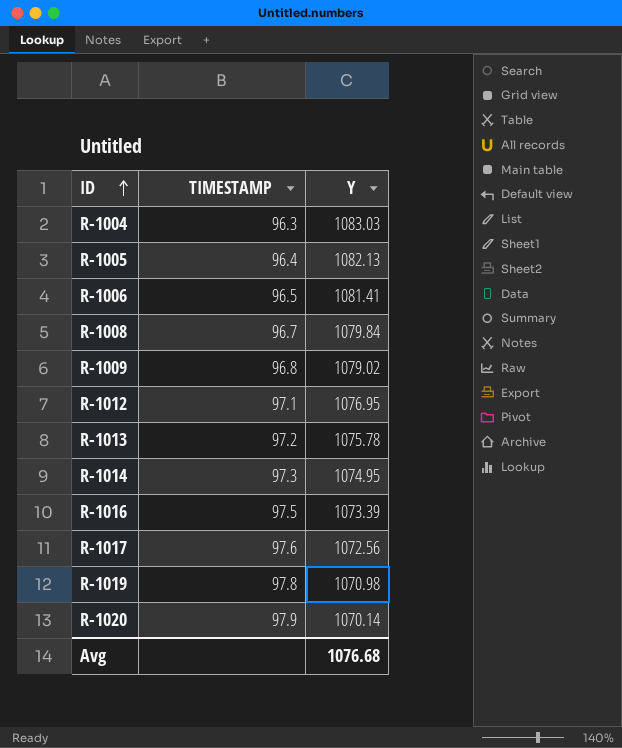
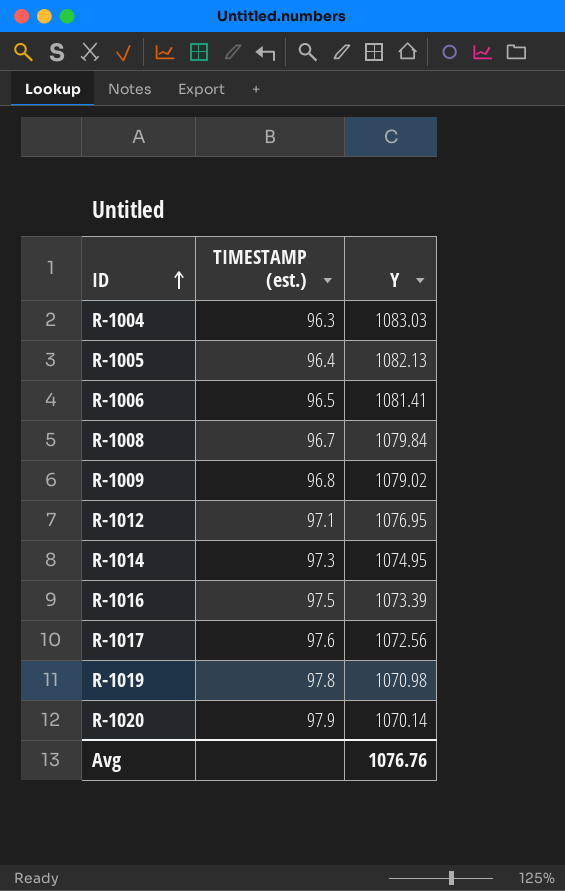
column name: TIMESTAMP -> TIMESTAMP (est.)
row R-1013: 97.2 | 1075.78 -> none
Avg | Y: 1076.68 -> 1076.76

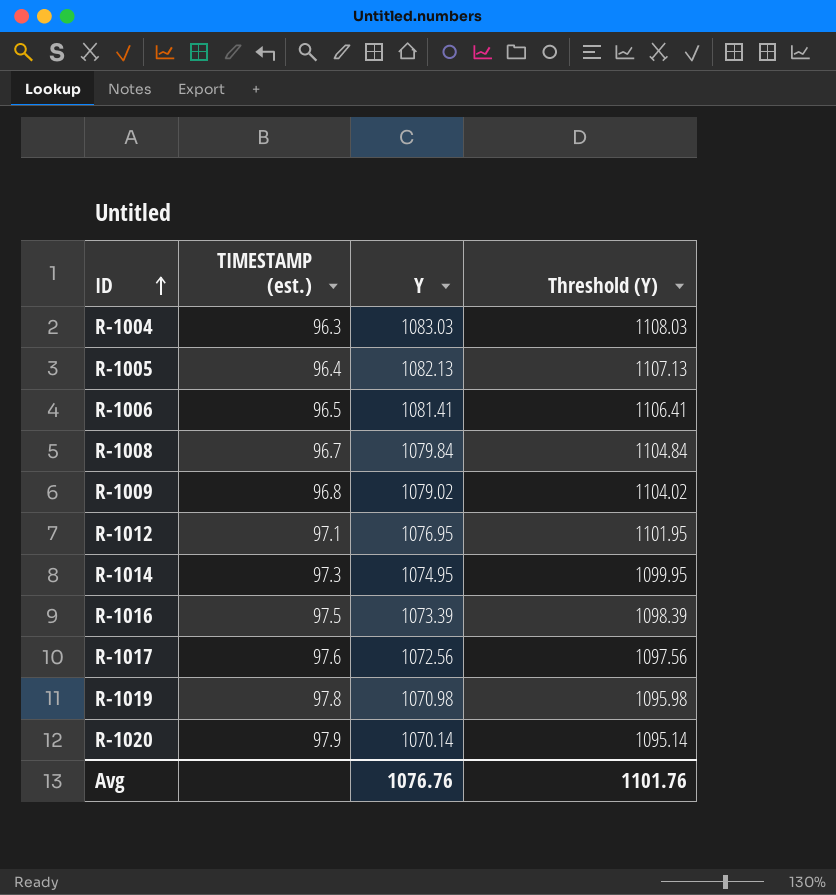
column Threshold (Y) | formula: none -> [Y] + 25

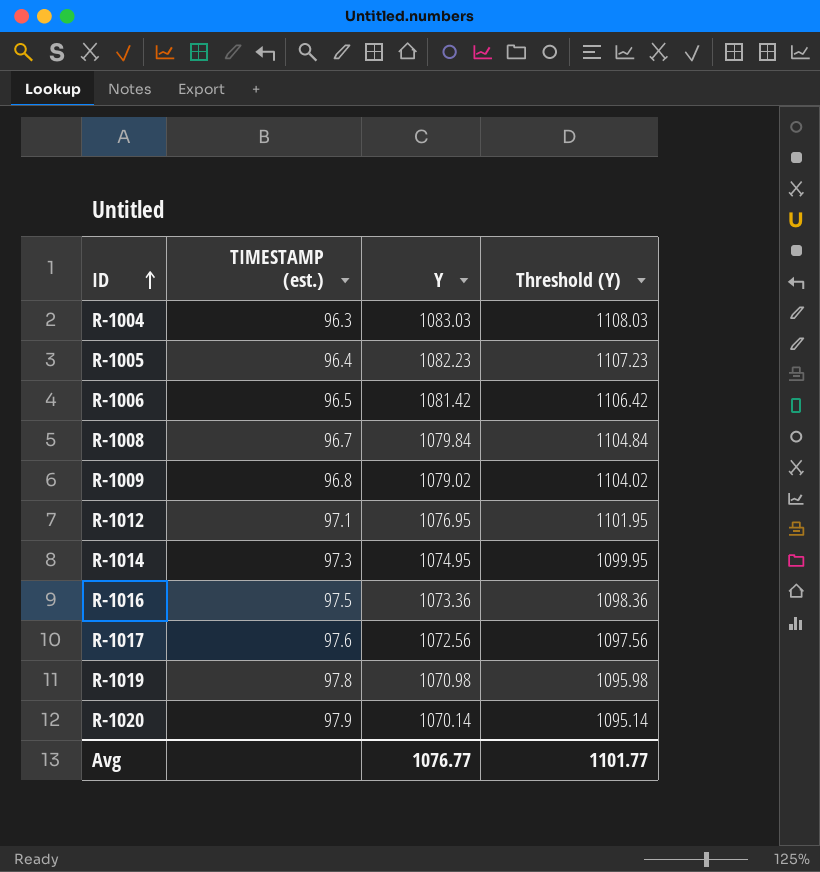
R-1005 | Y: 1082.13 -> 1082.23
R-1005 | Threshold (Y): 1107.13 -> 1107.23
R-1006 | Y: 1081.41 -> 1081.42
R-1006 | Threshold (Y): 1106.41 -> 1106.42
R-1016 | Y: 1073.39 -> 1073.36
R-1016 | Threshold (Y): 1098.39 -> 1098.36
Avg | Y: 1076.76 -> 1076.77
Avg | Threshold (Y): 1101.76 -> 1101.77

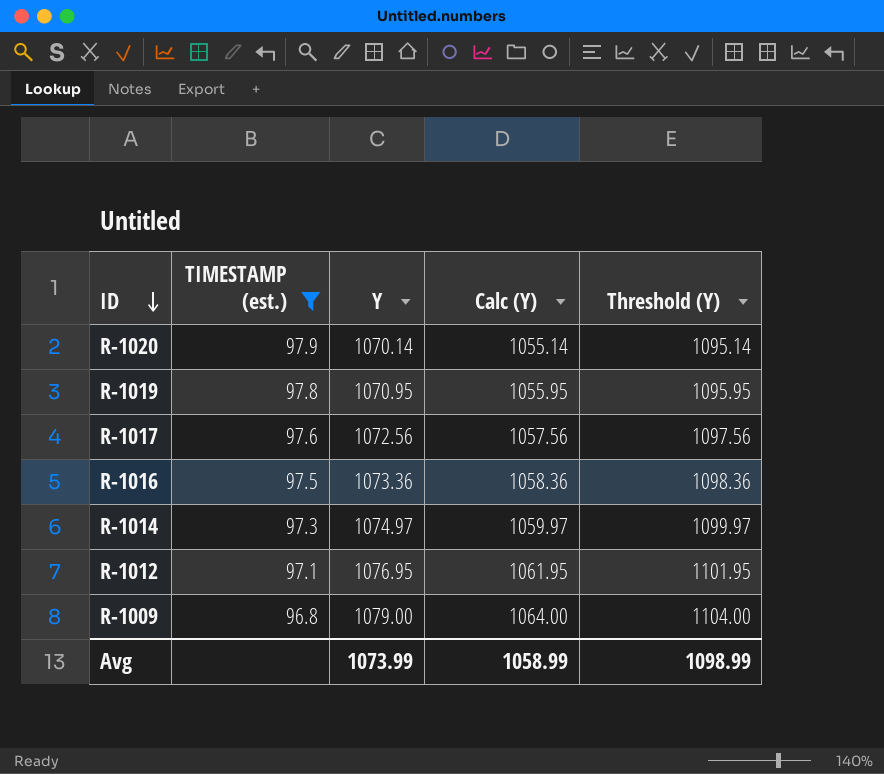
filter: none -> TIMESTAMP (est.) >= 96.8
row order: ID ascending -> ID descending
column Calc (Y) | formula: none -> [Y] - 15
R-1019 | Y: 1070.98 -> 1070.95
R-1019 | Threshold (Y): 1095.98 -> 1095.95
R-1014 | Y: 1074.95 -> 1074.97
R-1014 | Threshold (Y): 1099.95 -> 1099.97
R-1009 | Y: 1079.02 -> 1079.00
R-1009 | Threshold (Y): 1104.02 -> 1104.00
Avg | Y: 1076.77 -> 1073.99
Avg | Threshold (Y): 1101.77 -> 1098.99

